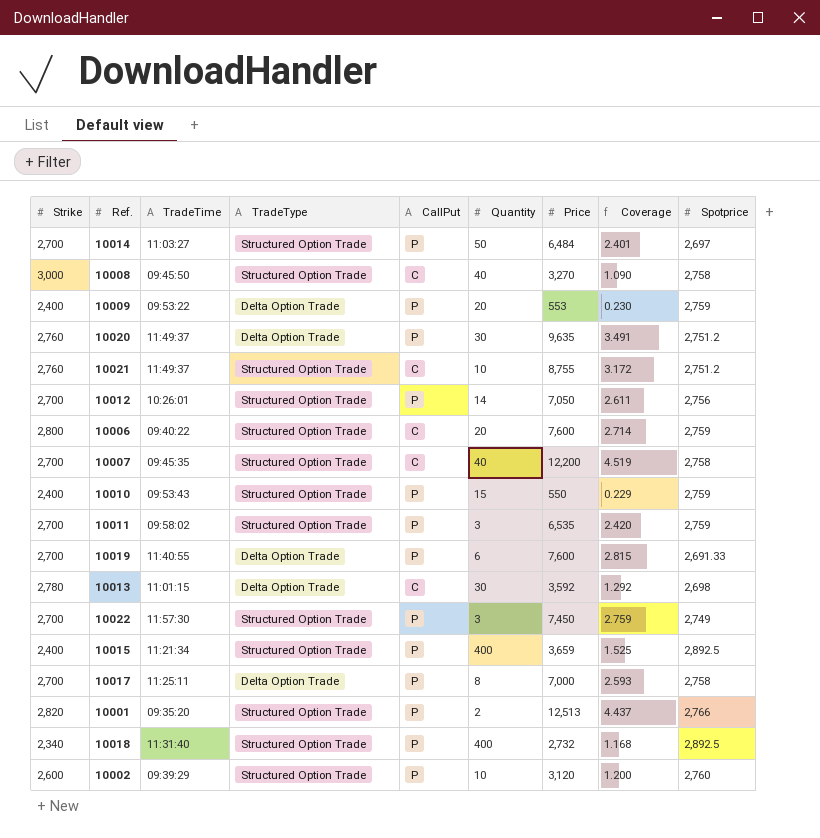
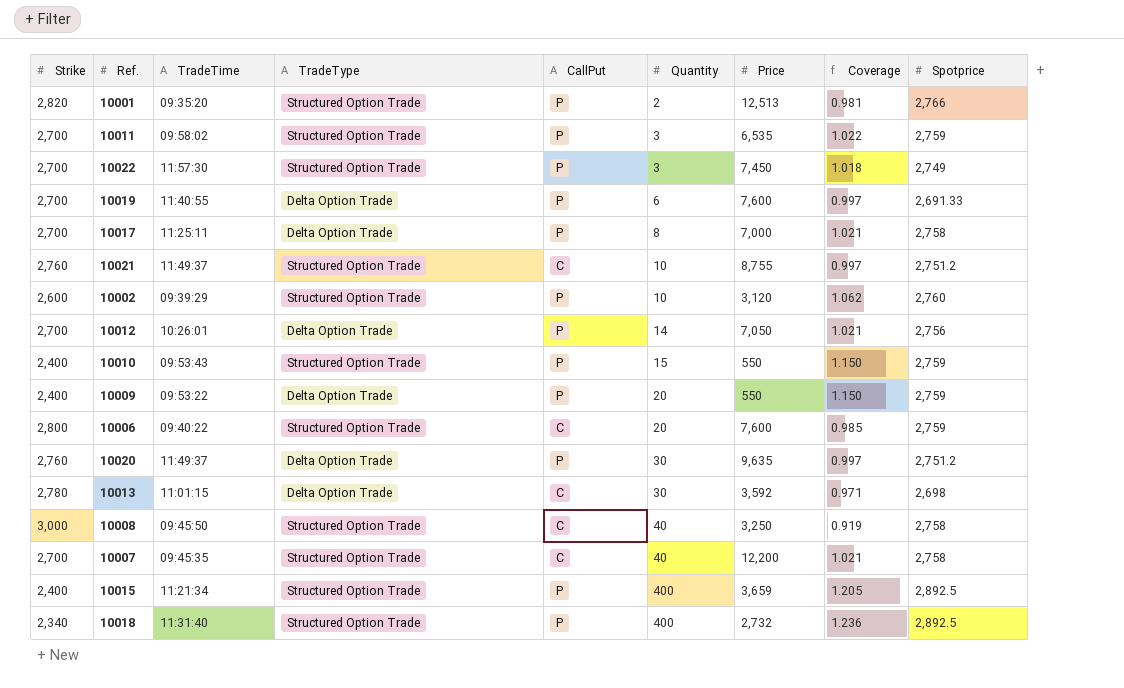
row order: none -> Quantity ascending
column Coverage | formula: [Price] / [Strike] -> [Spotprice] / [Strike]
row 10014: 2,700 | 11:03:27 | Structured Option Trade | P | 50 | 6,484 | 2.401 | 2,697 -> none
10012 | TradeType: Structured Option Trade -> Delta Option Trade
10009 | Price: 553 -> 550
10008 | Price: 3,270 -> 3,250

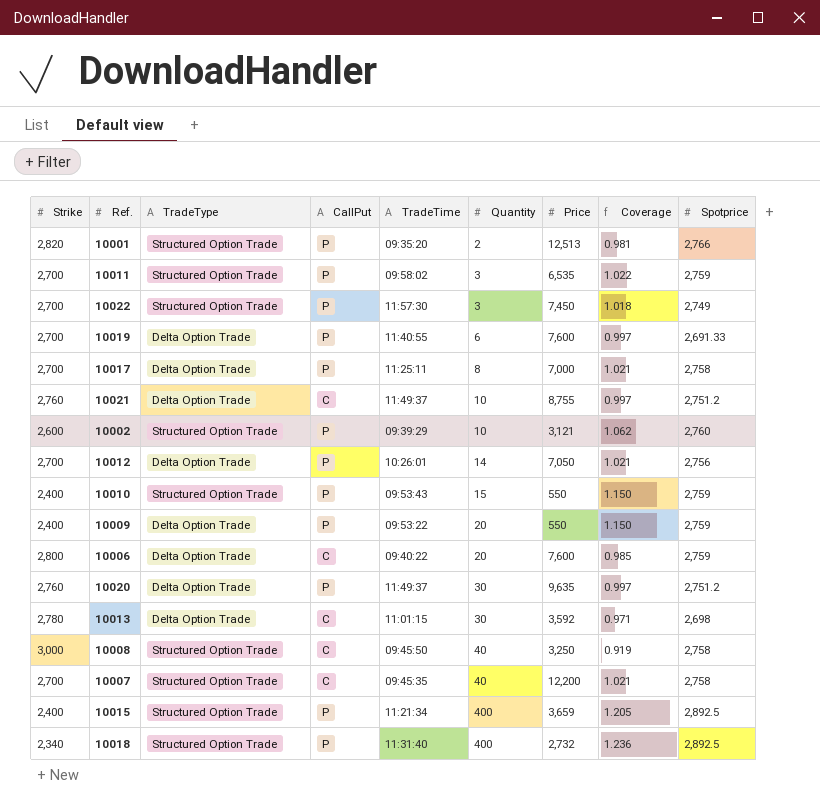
column TradeTime | position: 3 -> 5
10021 | TradeType: Structured Option Trade -> Delta Option Trade
10002 | Price: 3,120 -> 3,121
10006 | TradeType: Structured Option Trade -> Delta Option Trade

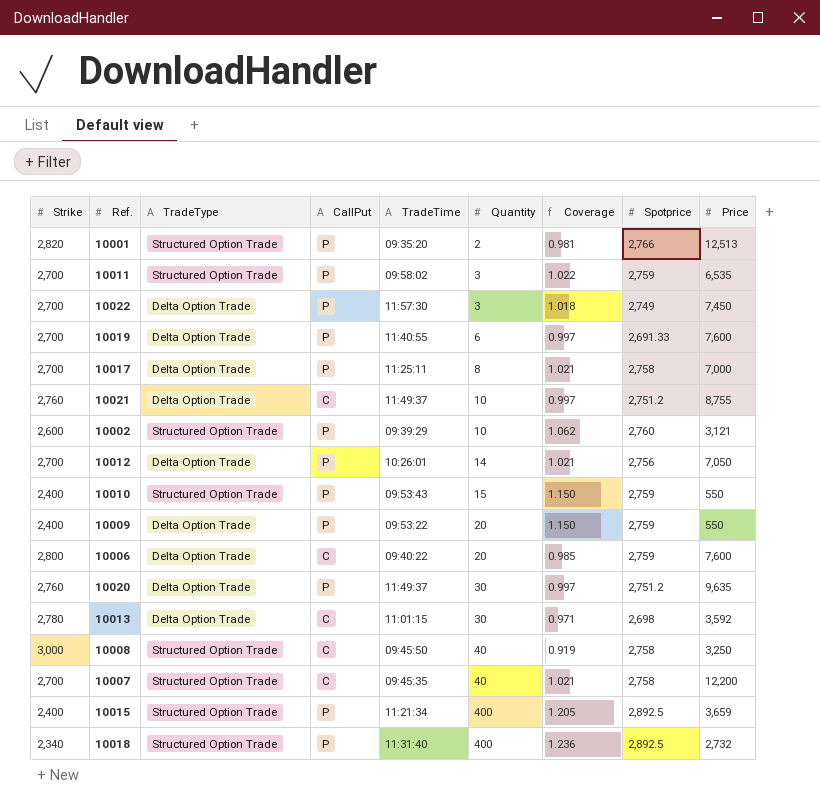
column Price | position: 7 -> 9
10022 | TradeType: Structured Option Trade -> Delta Option Trade

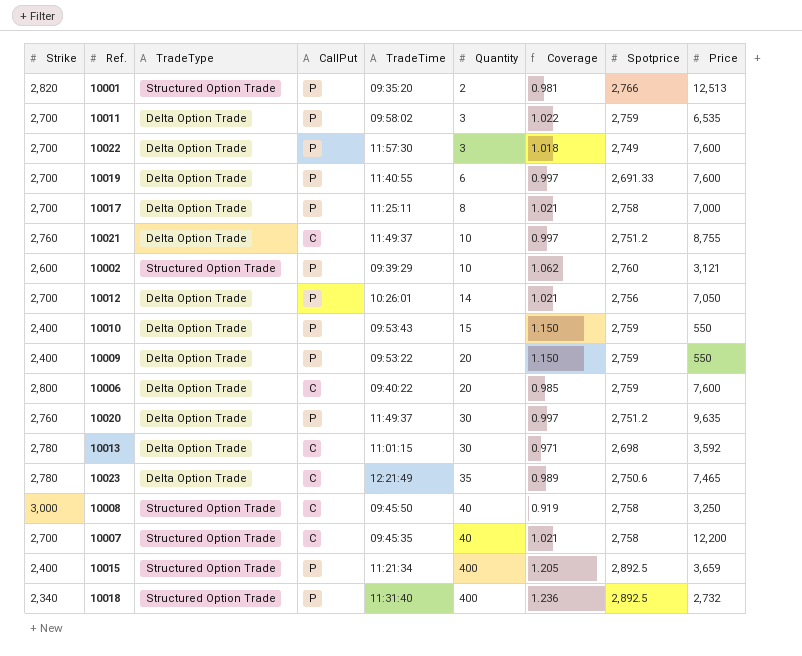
10011 | TradeType: Structured Option Trade -> Delta Option Trade
10022 | Price: 7,450 -> 7,600
10010 | TradeType: Structured Option Trade -> Delta Option Trade
row 10023: none -> 2,780 | Delta Option Trade | C | 12:21:49 | 35 | 0.989 | 2,750.6 | 7,465

